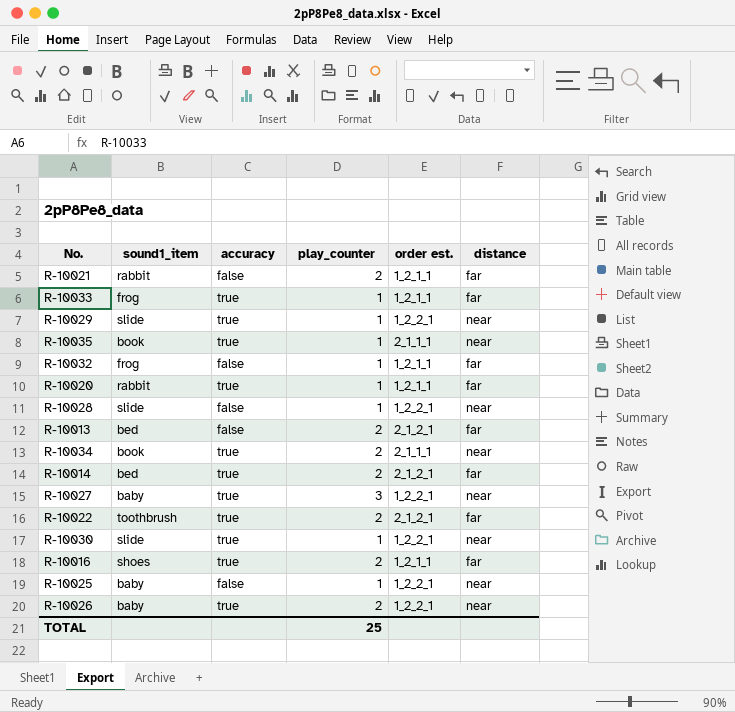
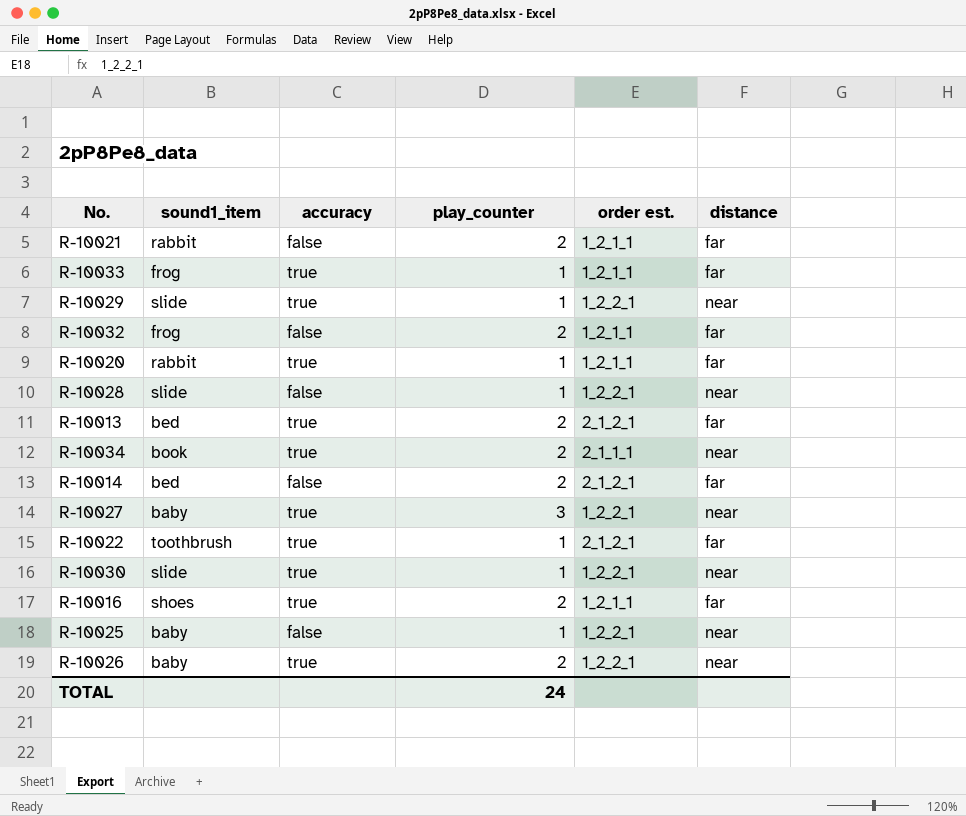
row R-10035: book | true | 1 | 2_1_1_1 | near -> none
R-10032 | play_counter: 1 -> 2
R-10013 | accuracy: false -> true
R-10014 | accuracy: true -> false
R-10022 | play_counter: 2 -> 1
TOTAL | play_counter: 25 -> 24

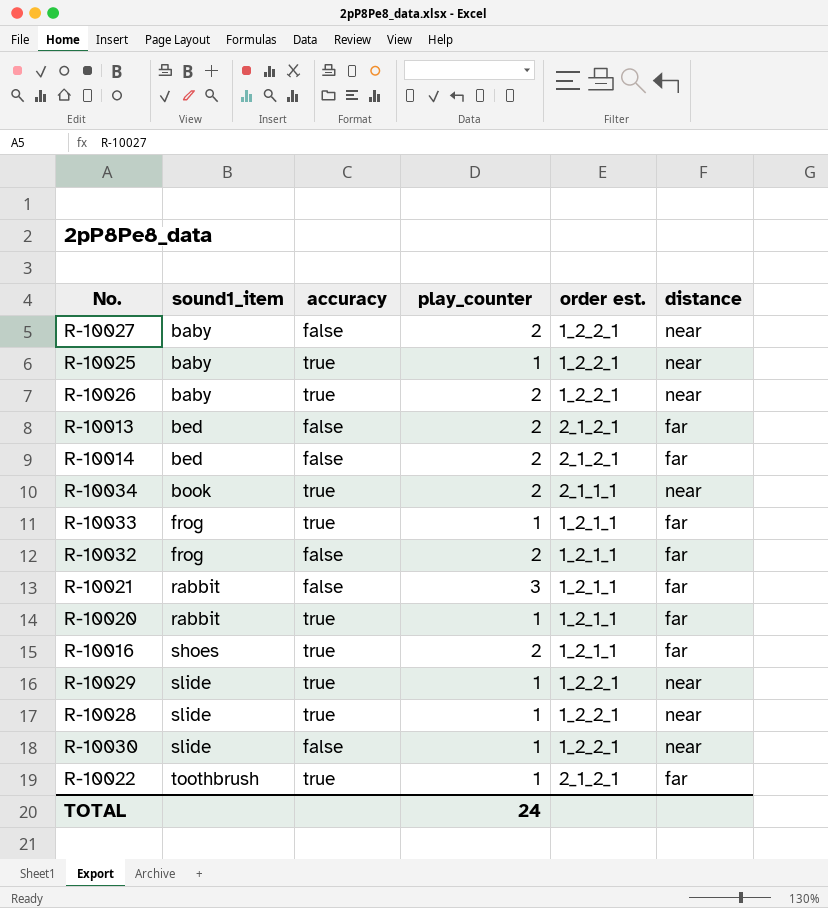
row order: none -> sound1_item ascending
R-10027 | accuracy: true -> false
R-10027 | play_counter: 3 -> 2
R-10025 | accuracy: false -> true
R-10013 | accuracy: true -> false
R-10021 | play_counter: 2 -> 3
R-10028 | accuracy: false -> true
R-10030 | accuracy: true -> false

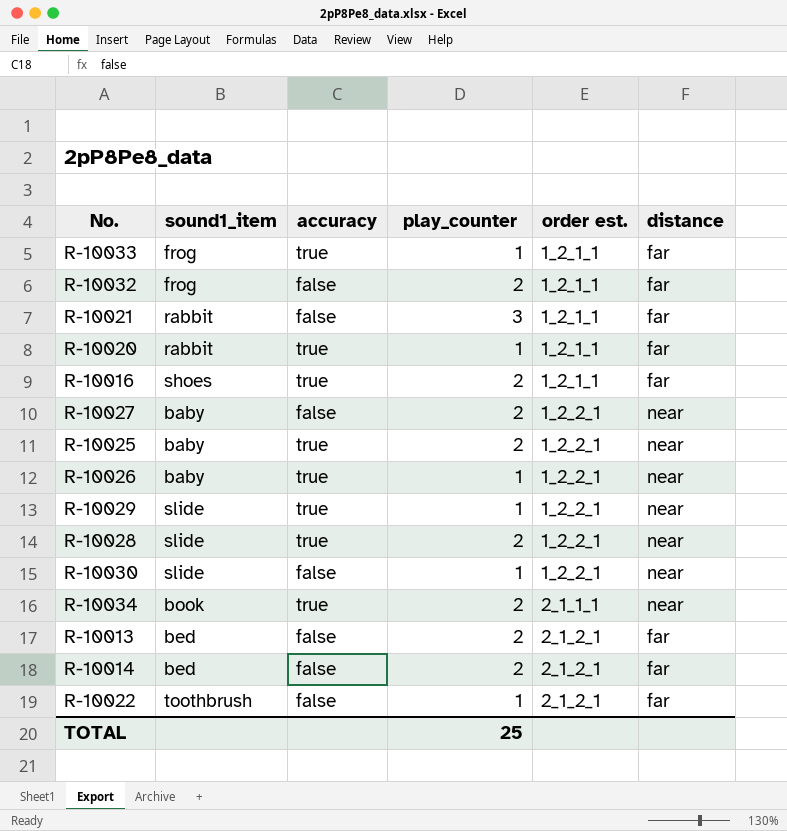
row order: sound1_item ascending -> order est. ascending
R-10025 | play_counter: 1 -> 2
R-10026 | play_counter: 2 -> 1
R-10028 | play_counter: 1 -> 2
R-10022 | accuracy: true -> false
TOTAL | play_counter: 24 -> 25

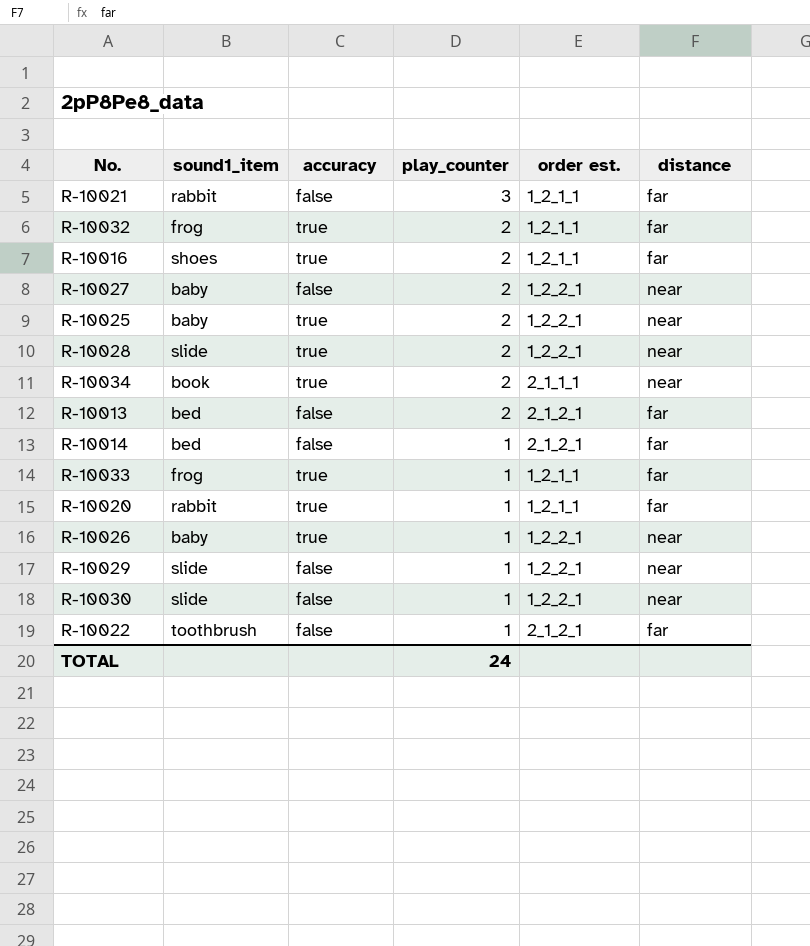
row order: order est. ascending -> play_counter descending
R-10032 | accuracy: false -> true
R-10014 | play_counter: 2 -> 1
R-10029 | accuracy: true -> false
TOTAL | play_counter: 25 -> 24

